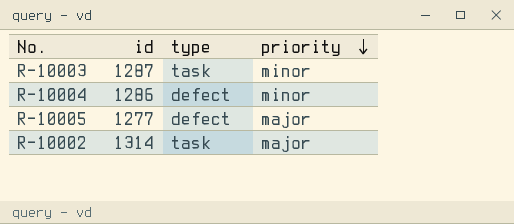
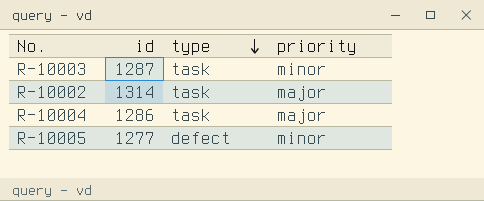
row order: priority descending -> type descending
R-10004 | type: defect -> task
R-10004 | priority: minor -> major
R-10005 | priority: major -> minor

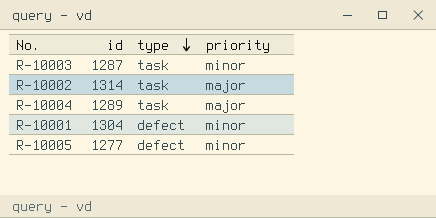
R-10004 | id: 1286 -> 1289
row R-10001: none -> 1304 | defect | minor

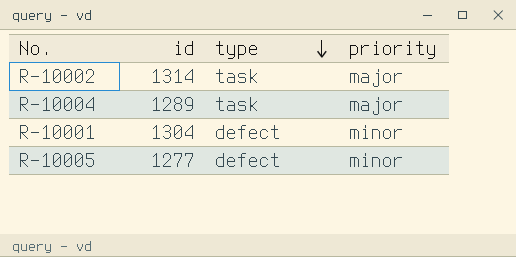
row R-10003: 1287 | task | minor -> none

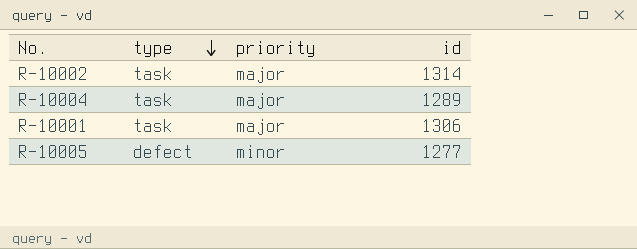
column id | position: 2 -> 4
R-10001 | type: defect -> task
R-10001 | priority: minor -> major
R-10001 | id: 1304 -> 1306

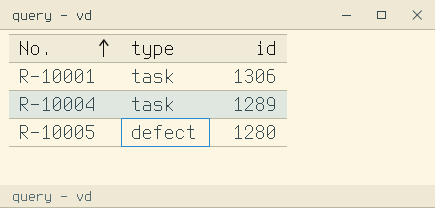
row order: type descending -> No. ascending
column priority | position: 3 -> none
row R-10002: task | major | 1314 -> none
R-10005 | id: 1277 -> 1280

